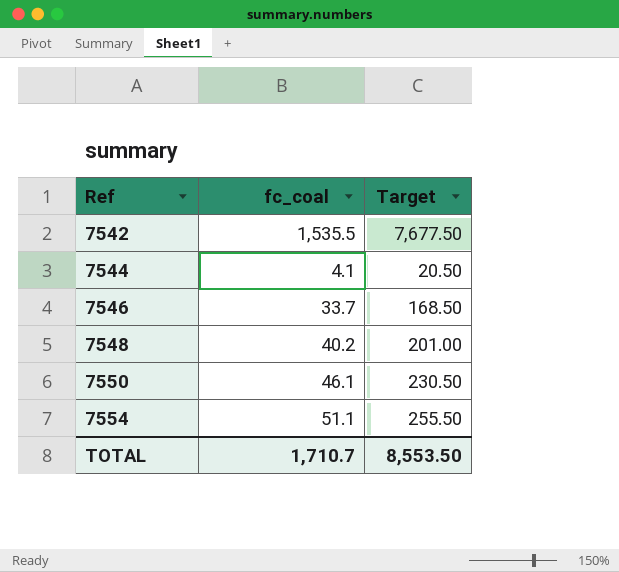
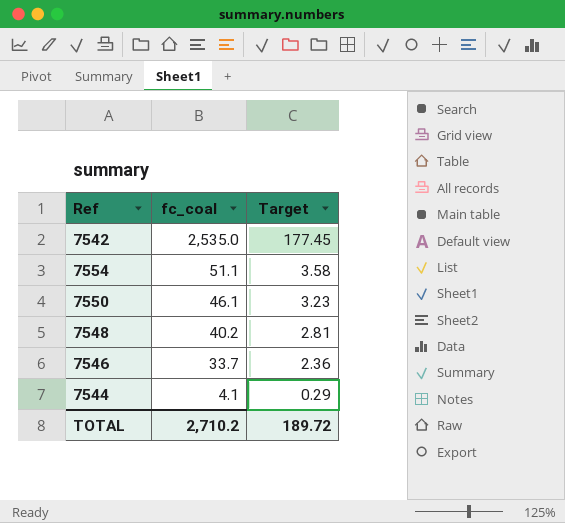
row order: Ref ascending -> fc_coal descending
column Target | formula: [fc_coal] * 5 -> [fc_coal] * 0.07
7542 | fc_coal: 1,535.5 -> 2,535.0
TOTAL | fc_coal: 1,710.7 -> 2,710.2
TOTAL | Target: 8,553.50 -> 189.72

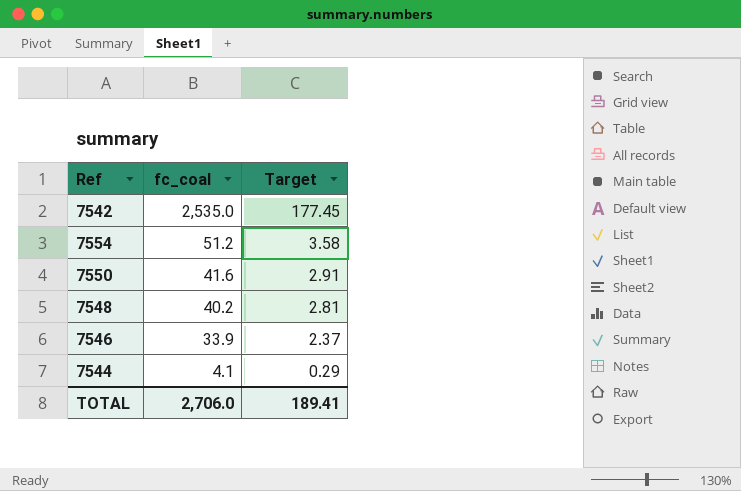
7554 | fc_coal: 51.1 -> 51.2
7550 | fc_coal: 46.1 -> 41.6
7550 | Target: 3.23 -> 2.91
7546 | fc_coal: 33.7 -> 33.9
7546 | Target: 2.36 -> 2.37
TOTAL | fc_coal: 2,710.2 -> 2,706.0
TOTAL | Target: 189.72 -> 189.41

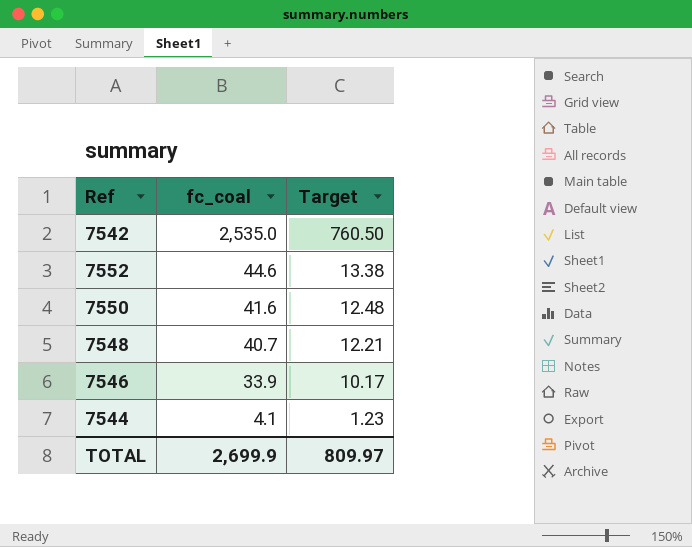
column Target | formula: [fc_coal] * 0.07 -> [fc_coal] * 0.3
row 7554: 51.2 | 3.58 -> none
row 7552: none -> 44.6 | 13.38
7548 | fc_coal: 40.2 -> 40.7
TOTAL | fc_coal: 2,706.0 -> 2,699.9
TOTAL | Target: 189.41 -> 809.97

